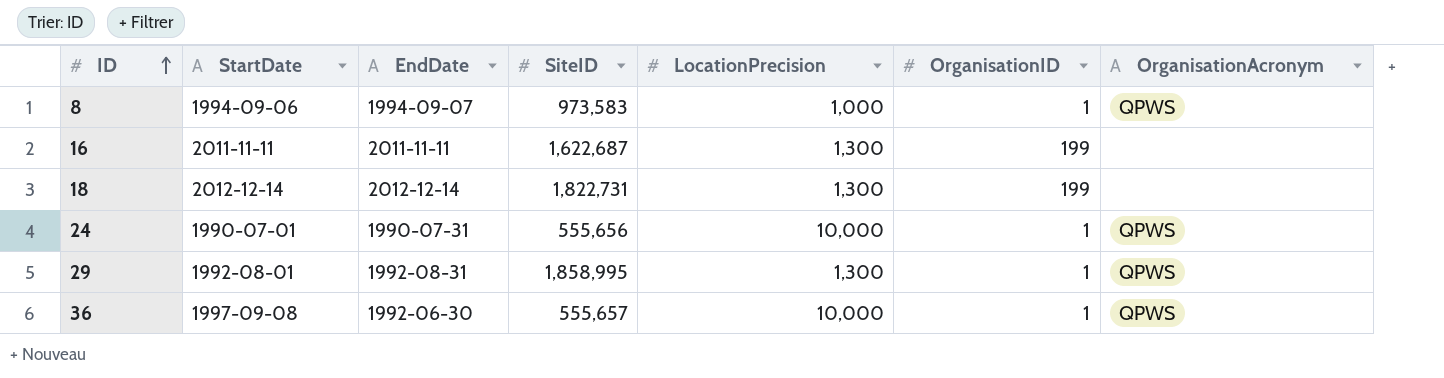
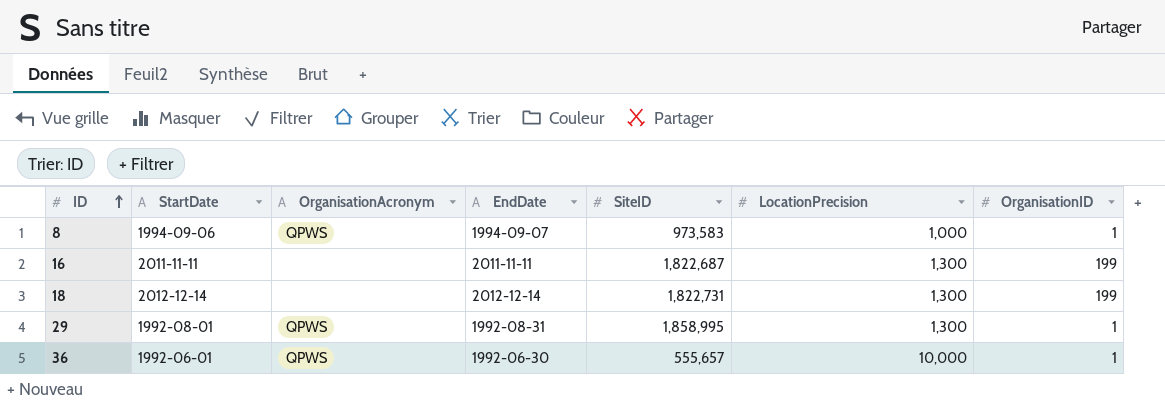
column OrganisationAcronym | position: 7 -> 3
row 24: 1990-07-01 | 1990-07-31 | 555,656 | 10,000 | 1 | QPWS -> none
16 | SiteID: 1,622,687 -> 1,822,687
36 | StartDate: 1997-09-08 -> 1992-06-01

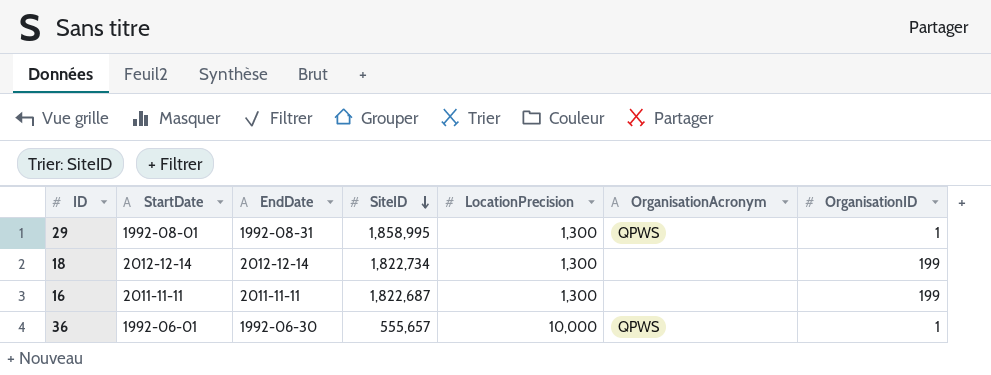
row order: ID ascending -> SiteID descending
column OrganisationAcronym | position: 3 -> 6
row 8: 1994-09-06 | QPWS | 1994-09-07 | 973,583 | 1,000 | 1 -> none
18 | SiteID: 1,822,731 -> 1,822,734

